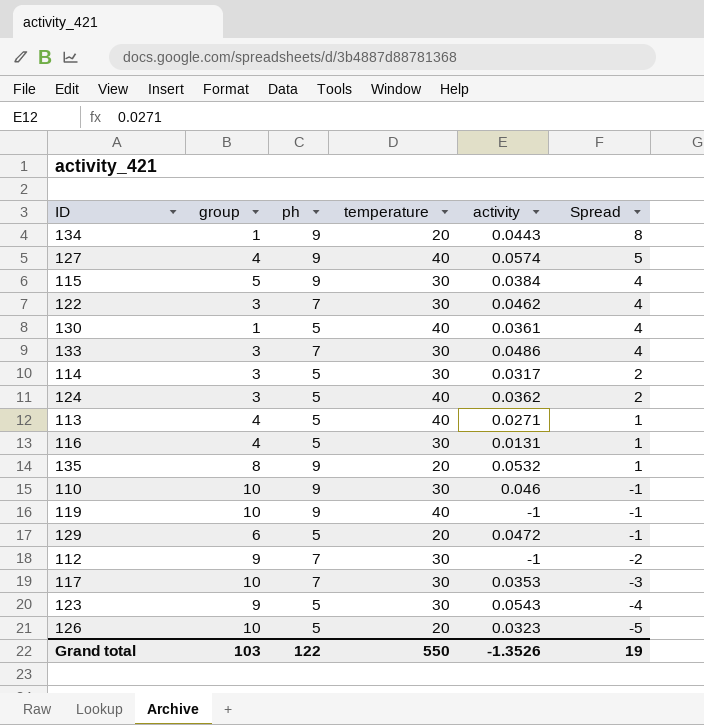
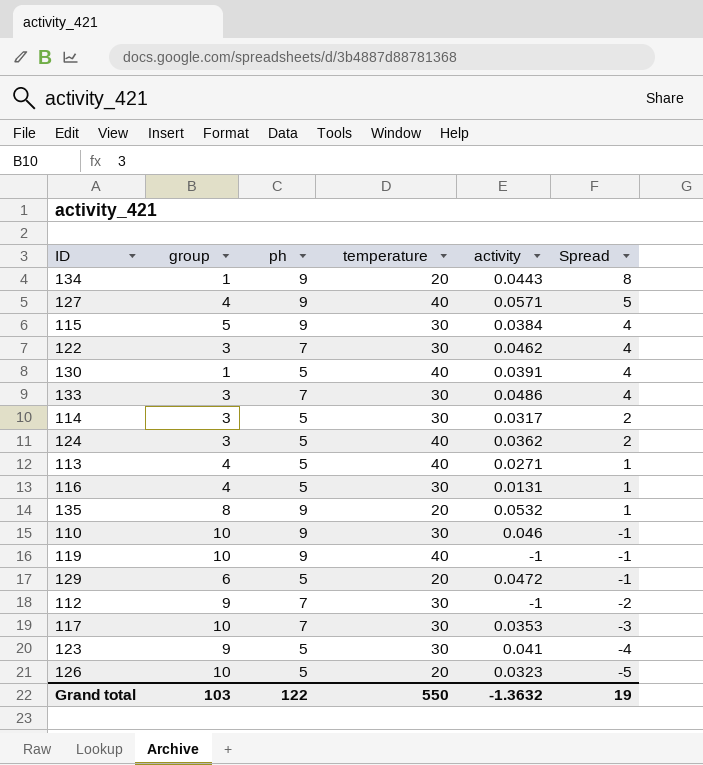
127 | activity: 0.0574 -> 0.0571
130 | activity: 0.0361 -> 0.0391
123 | activity: 0.0543 -> 0.041
Grand total | activity: -1.3526 -> -1.3632

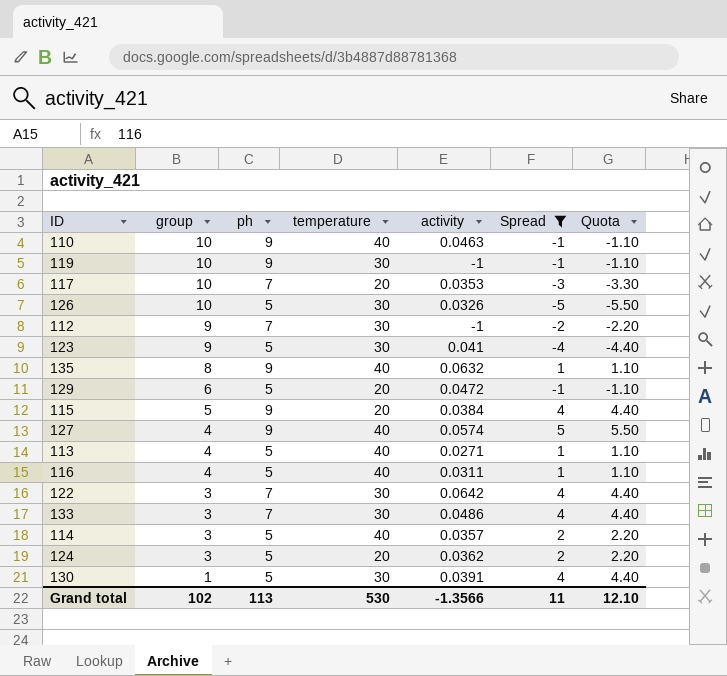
filter: none -> Spread != 8
row order: Spread descending -> group descending
column Quota | formula: none -> [Spread] * 1.1
110 | temperature: 30 -> 40
110 | activity: 0.046 -> 0.0463
119 | temperature: 40 -> 30
117 | temperature: 30 -> 20
126 | temperature: 20 -> 30
126 | activity: 0.0323 -> 0.0326
135 | temperature: 20 -> 40
135 | activity: 0.0532 -> 0.0632
115 | temperature: 30 -> 20
127 | activity: 0.0571 -> 0.0574
116 | temperature: 30 -> 40
116 | activity: 0.0131 -> 0.0311
122 | activity: 0.0462 -> 0.0642
114 | temperature: 30 -> 40
114 | activity: 0.0317 -> 0.0357
124 | temperature: 40 -> 20
130 | temperature: 40 -> 30
Grand total | group: 103 -> 102
Grand total | ph: 122 -> 113
Grand total | temperature: 550 -> 530
Grand total | activity: -1.3632 -> -1.3566
Grand total | Spread: 19 -> 11

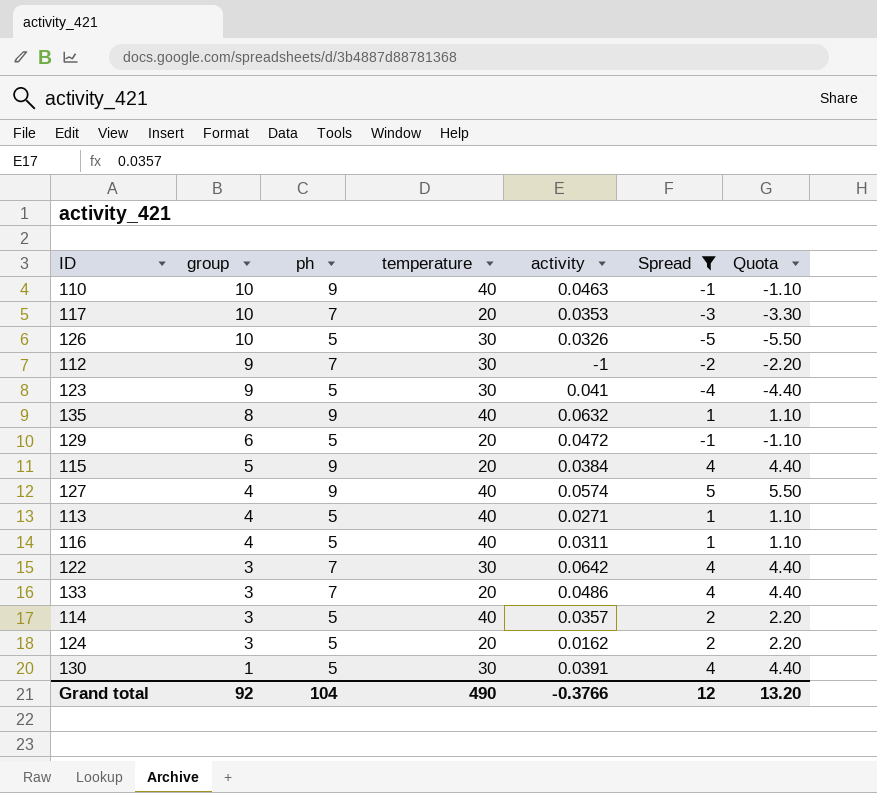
row 119: 10 | 9 | 30 | -1 | -1 | -1.10 -> none
133 | temperature: 30 -> 20
124 | activity: 0.0362 -> 0.0162
Grand total | group: 102 -> 92
Grand total | ph: 113 -> 104
Grand total | temperature: 530 -> 490
Grand total | activity: -1.3566 -> -0.3766
Grand total | Spread: 11 -> 12
Grand total | Quota: 12.10 -> 13.20

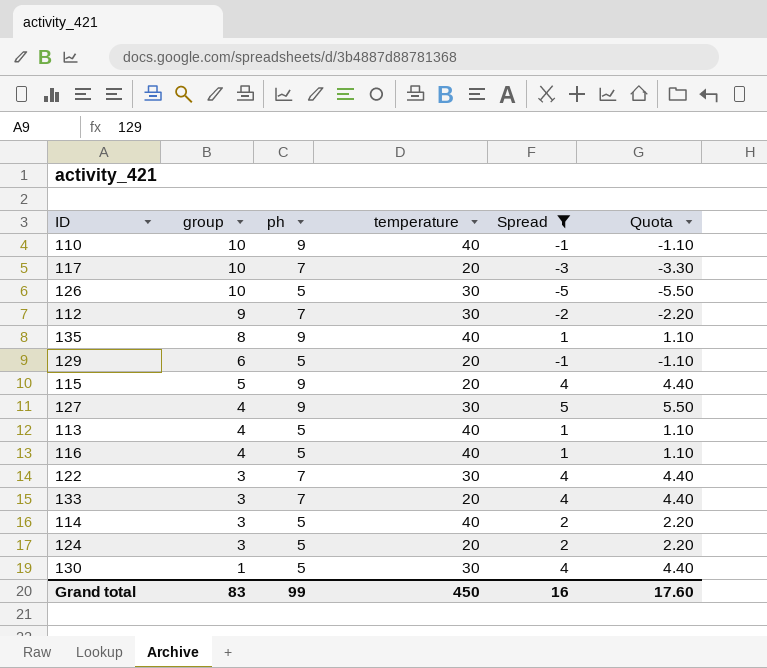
column activity | position: 5 -> none
row 123: 9 | 5 | 30 | 0.041 | -4 | -4.40 -> none
127 | temperature: 40 -> 30
Grand total | group: 92 -> 83
Grand total | ph: 104 -> 99
Grand total | temperature: 490 -> 450
Grand total | Spread: 12 -> 16
Grand total | Quota: 13.20 -> 17.60

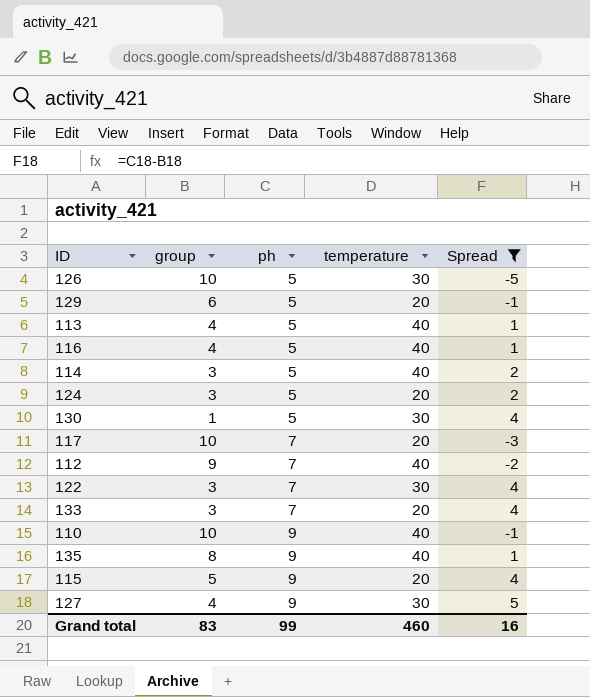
row order: group descending -> ph ascending
column Quota | formula: [Spread] * 1.1 -> none
112 | temperature: 30 -> 40
Grand total | temperature: 450 -> 460

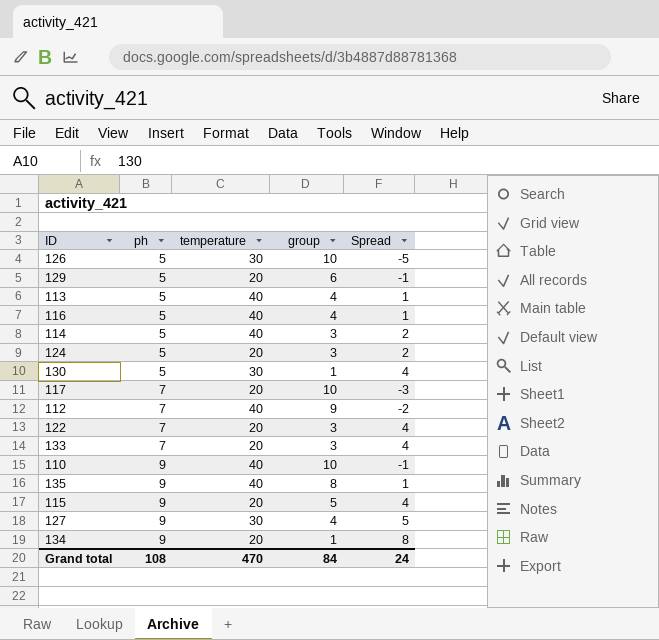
filter: Spread != 8 -> none
column group | position: 2 -> 4
122 | temperature: 30 -> 20
Grand total | ph: 99 -> 108
Grand total | temperature: 460 -> 470
Grand total | group: 83 -> 84
Grand total | Spread: 16 -> 24

